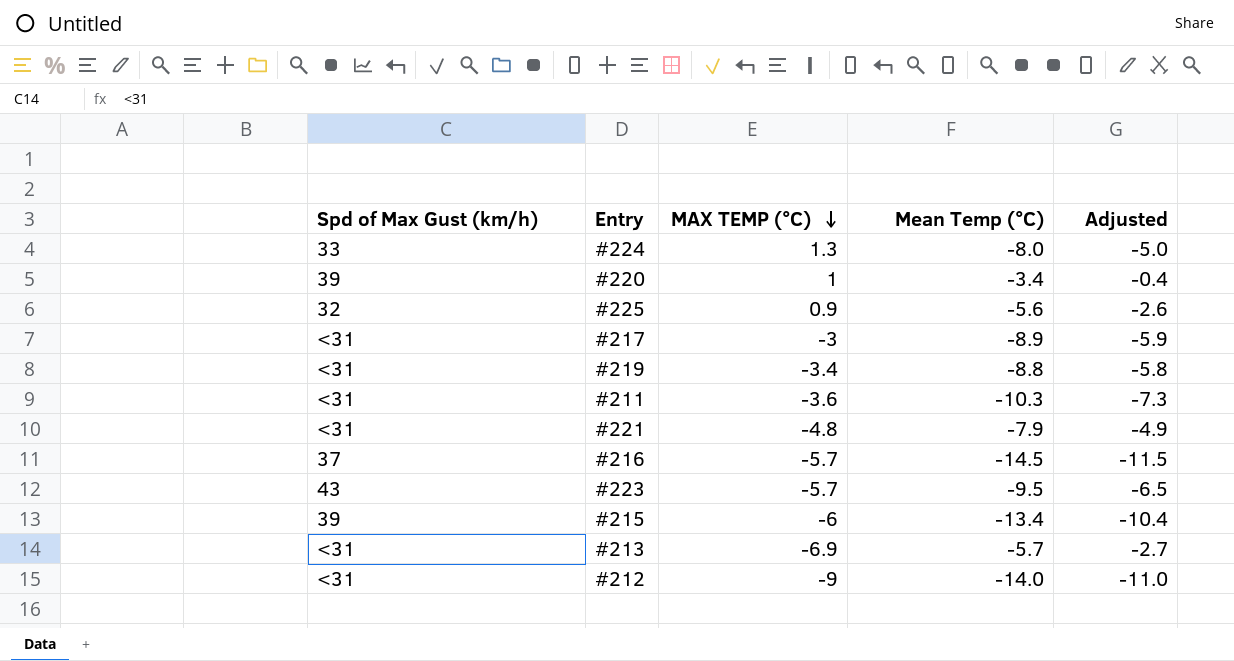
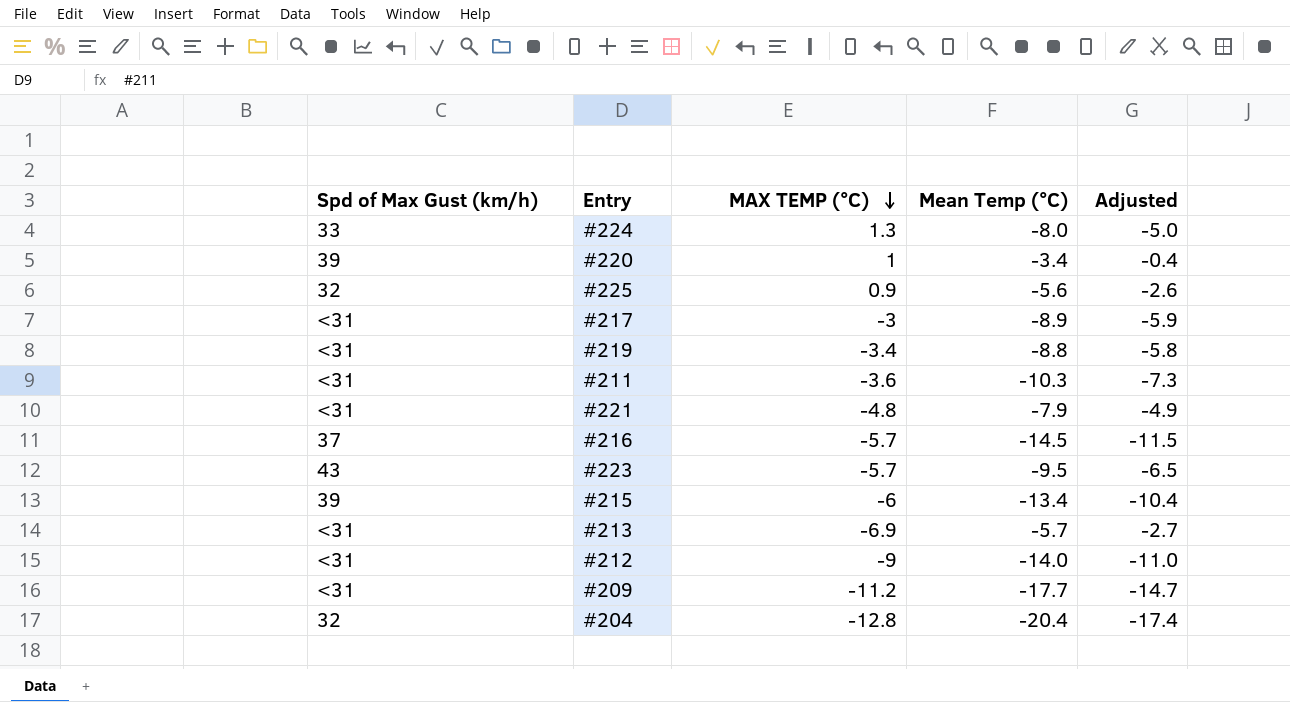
row #209: none -> <31 | -11.2 | -17.7 | -14.7
row #204: none -> 32 | -12.8 | -20.4 | -17.4

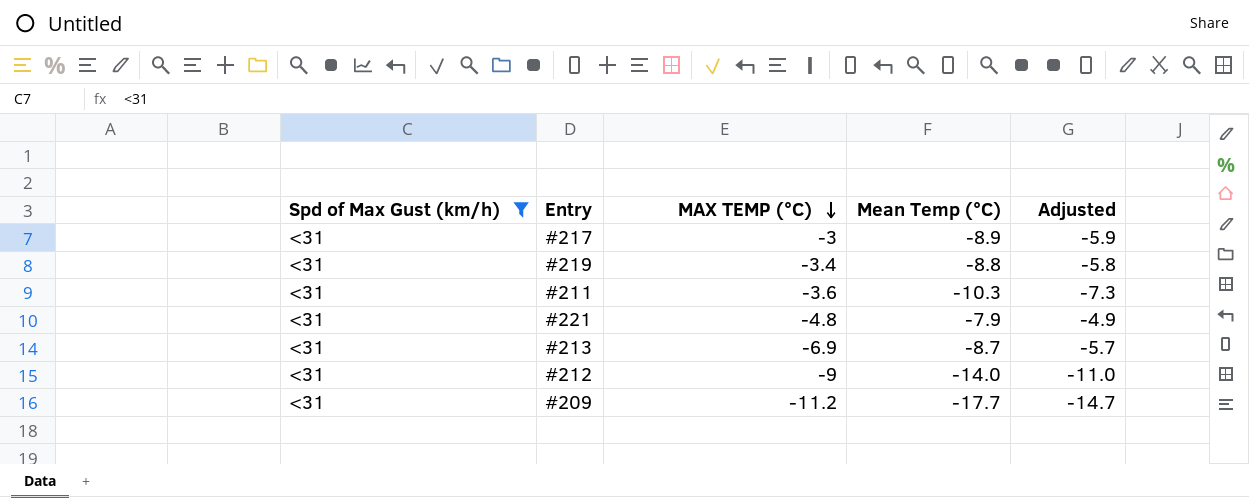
filter: none -> Spd of Max Gust (km/h) = <31
#213 | Mean Temp (°C): -5.7 -> -8.7
#213 | Adjusted: -2.7 -> -5.7

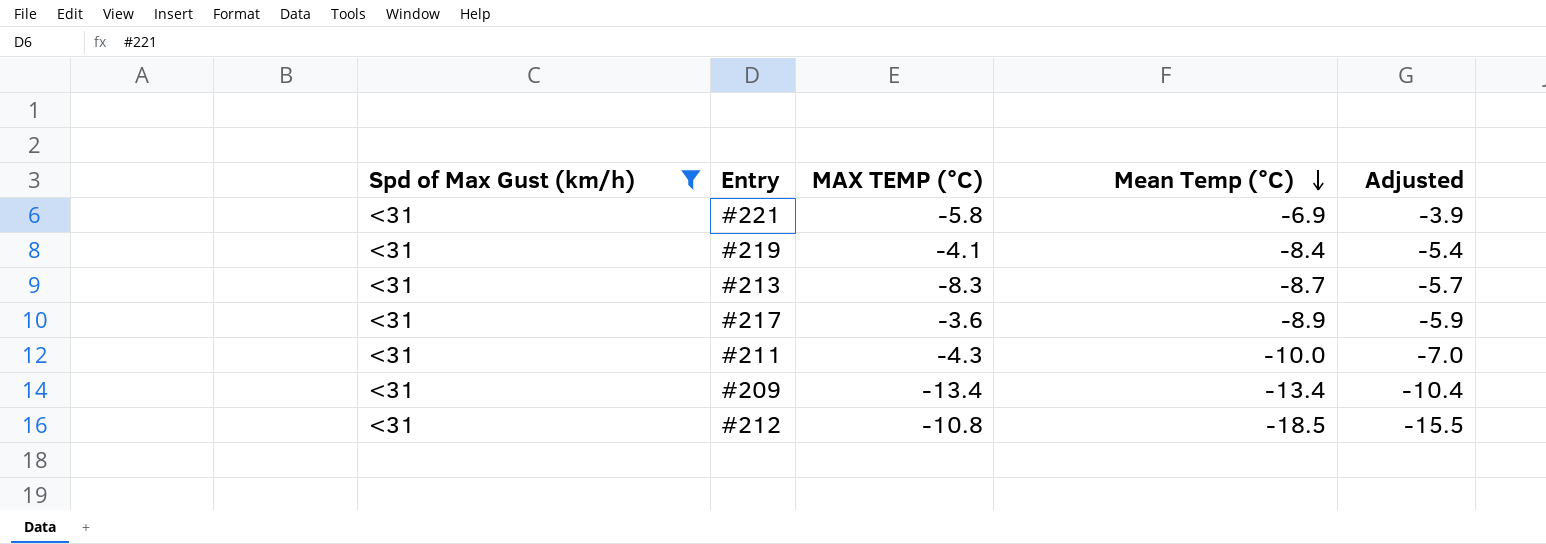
row order: MAX TEMP (°C) descending -> Mean Temp (°C) descending
#221 | MAX TEMP (°C): -4.8 -> -5.8
#221 | Mean Temp (°C): -7.9 -> -6.9
#221 | Adjusted: -4.9 -> -3.9
#219 | MAX TEMP (°C): -3.4 -> -4.1
#219 | Mean Temp (°C): -8.8 -> -8.4
#219 | Adjusted: -5.8 -> -5.4
#213 | MAX TEMP (°C): -6.9 -> -8.3
#217 | MAX TEMP (°C): -3 -> -3.6
#211 | MAX TEMP (°C): -3.6 -> -4.3
#211 | Mean Temp (°C): -10.3 -> -10.0
#211 | Adjusted: -7.3 -> -7.0
#209 | MAX TEMP (°C): -11.2 -> -13.4
#209 | Mean Temp (°C): -17.7 -> -13.4
#209 | Adjusted: -14.7 -> -10.4
#212 | MAX TEMP (°C): -9 -> -10.8
#212 | Mean Temp (°C): -14.0 -> -18.5
#212 | Adjusted: -11.0 -> -15.5

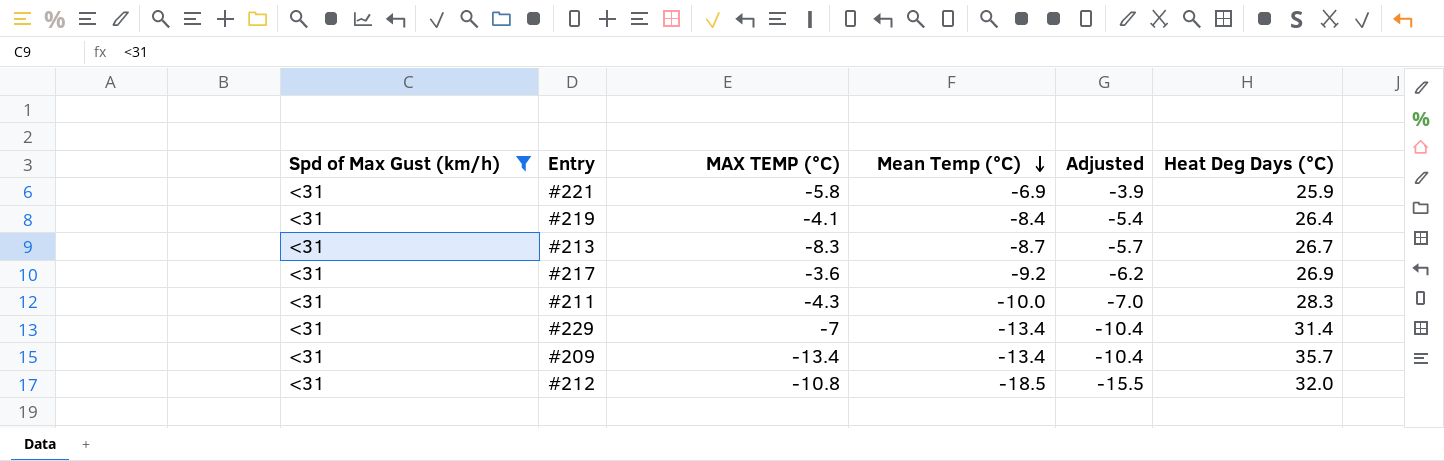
column Heat Deg Days (°C) | position: none -> 6
#217 | Mean Temp (°C): -8.9 -> -9.2
#217 | Adjusted: -5.9 -> -6.2
row #229: none -> <31 | -7 | -13.4 | -10.4 | 31.4

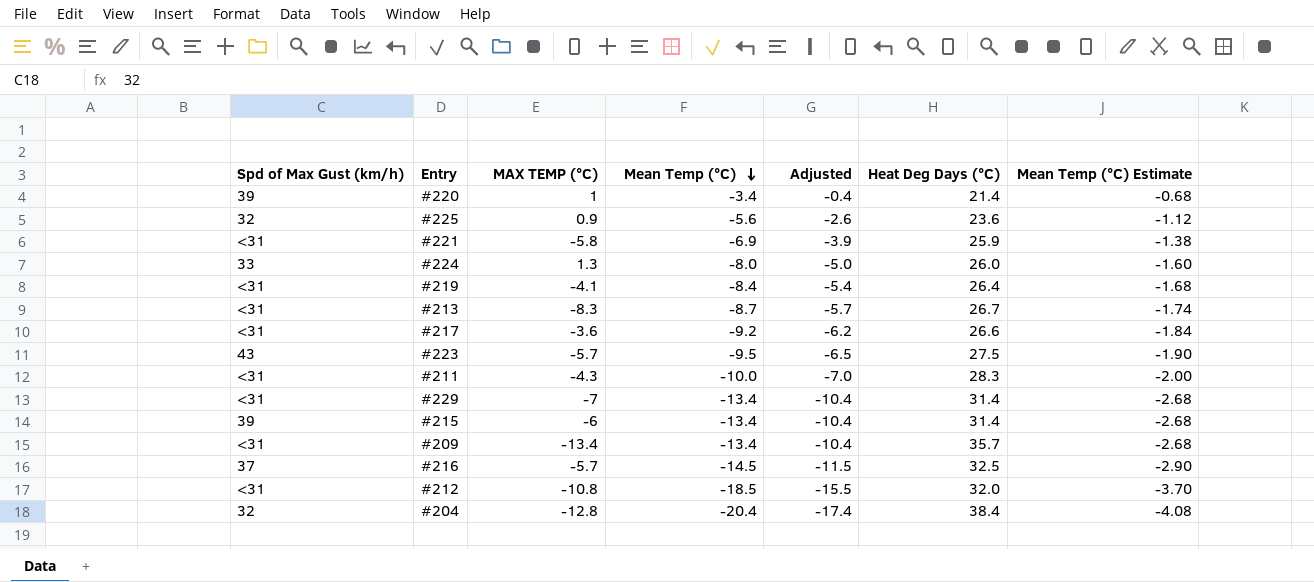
filter: Spd of Max Gust (km/h) = <31 -> none
column Mean Temp (°C) Estimate | formula: none -> [Mean Temp (°C)] * 0.2
#217 | Heat Deg Days (°C): 26.9 -> 26.6

